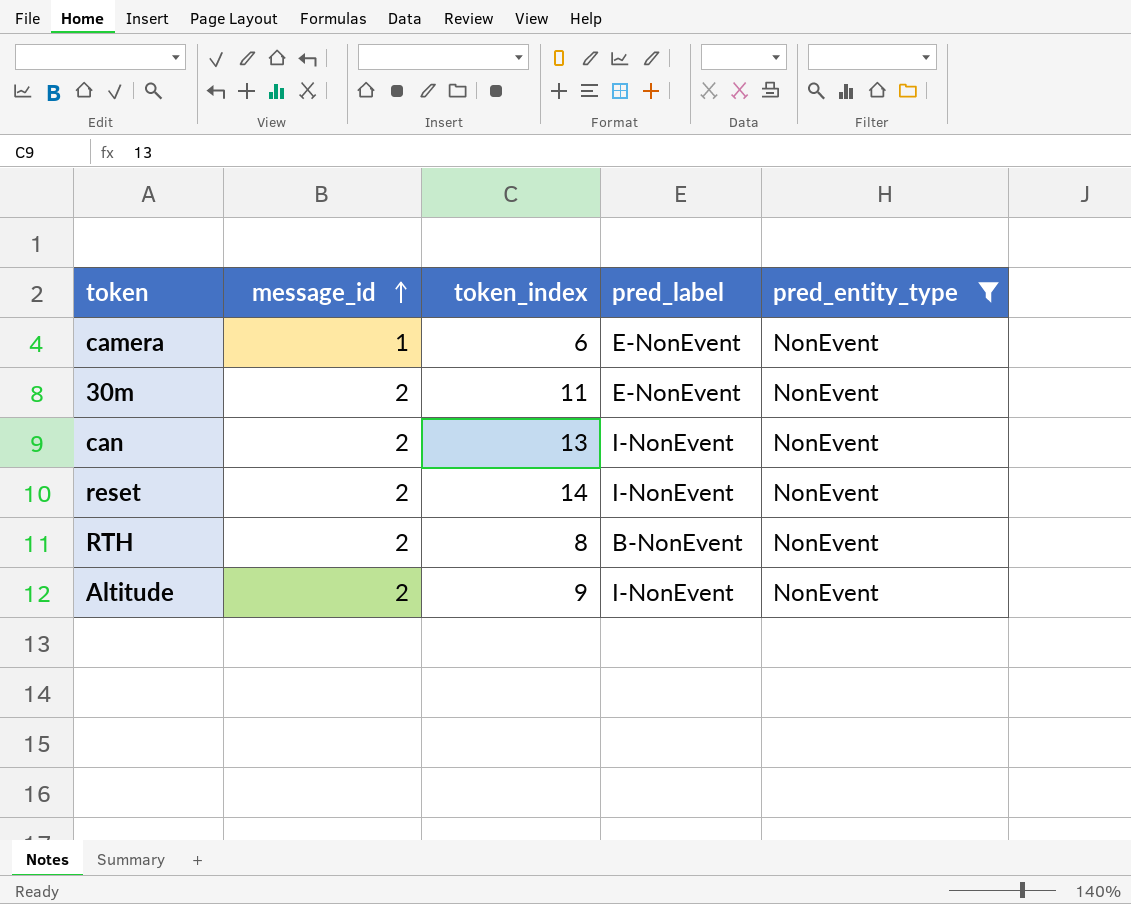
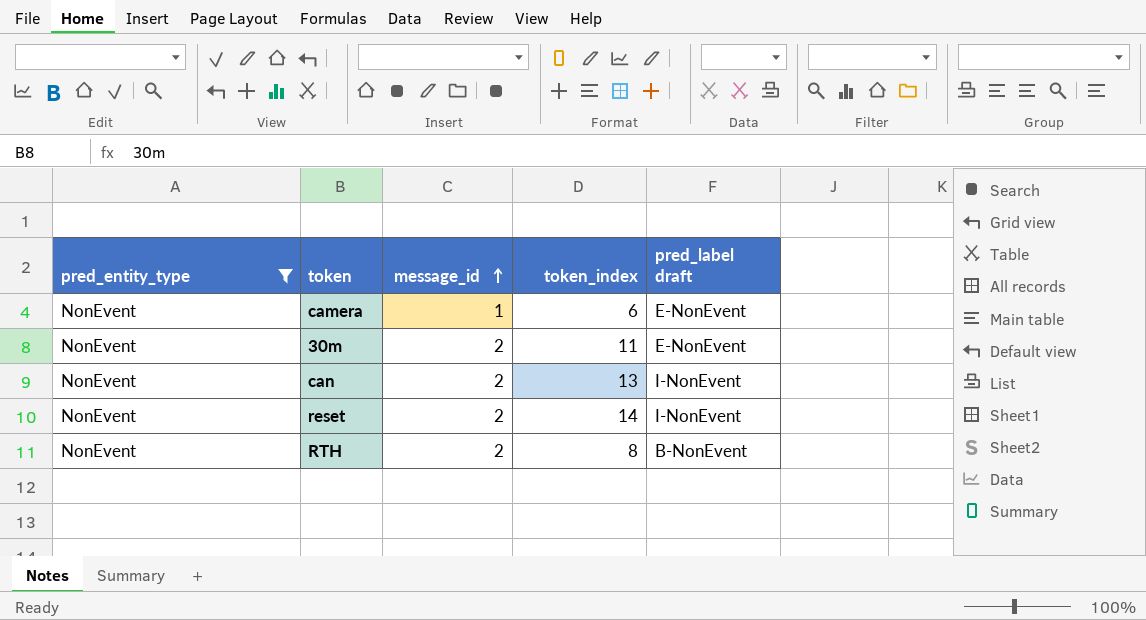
column pred_entity_type | position: 5 -> 1
column name: pred_label -> pred_label draft
row Altitude: 2 | 9 | I-NonEvent | NonEvent -> none

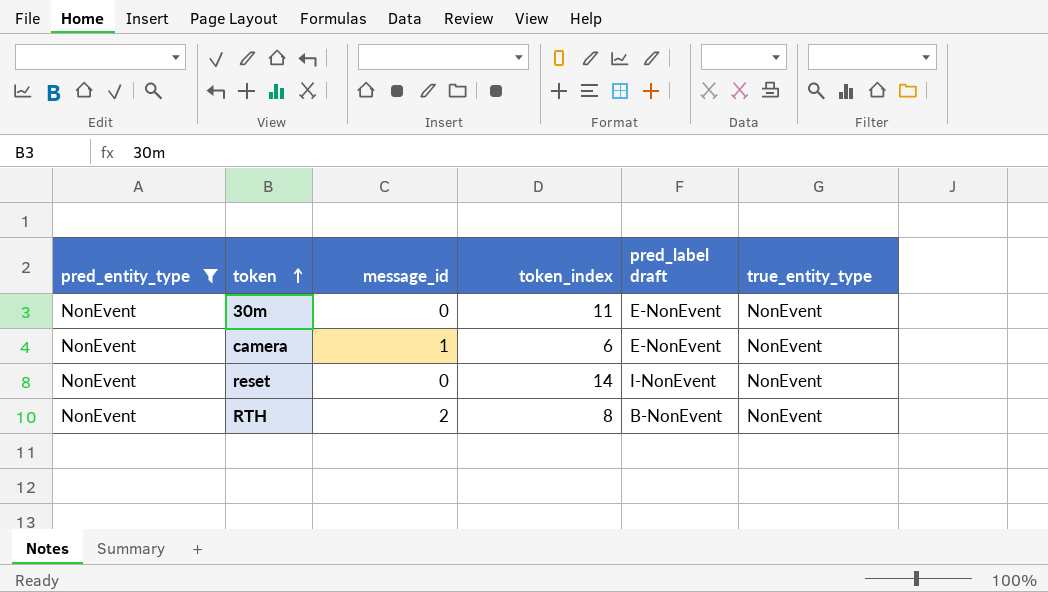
row order: message_id ascending -> token ascending
column true_entity_type | position: none -> 6
row can: NonEvent | 2 | 13 | I-NonEvent -> none
30m | message_id: 2 -> 0
reset | message_id: 2 -> 0

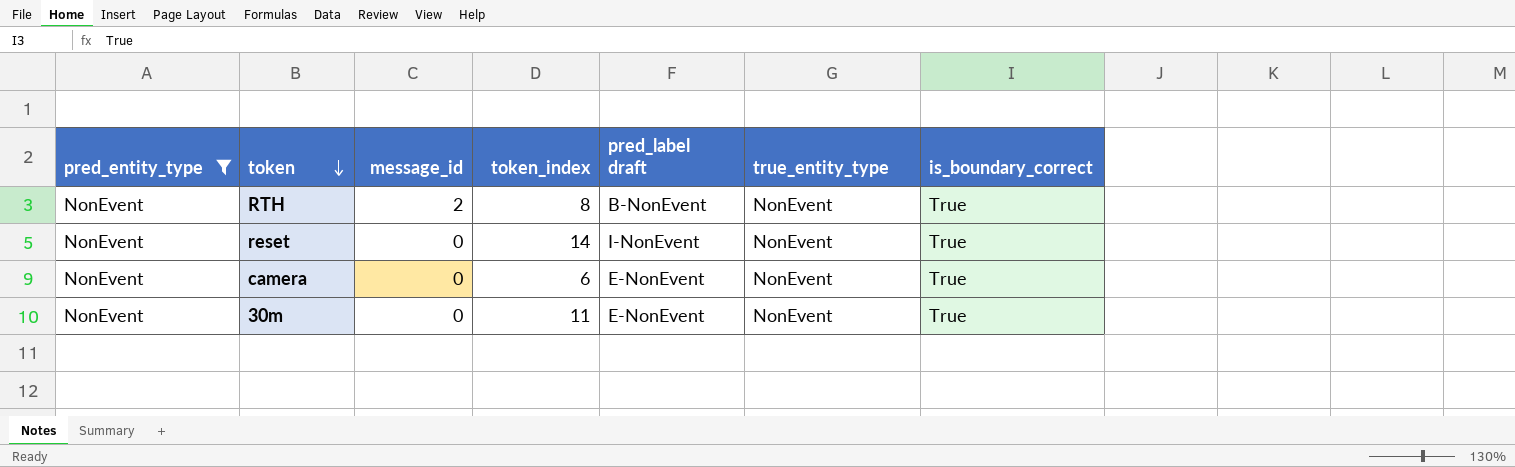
row order: token ascending -> token descending
column is_boundary_correct | position: none -> 7
camera | message_id: 1 -> 0

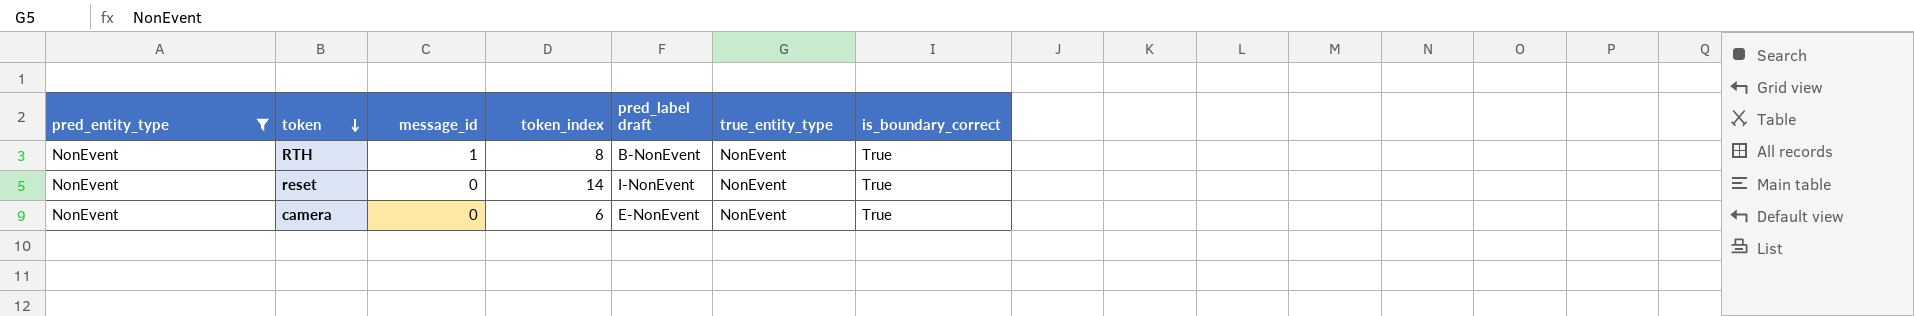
row 30m: NonEvent | 0 | 11 | E-NonEvent | NonEvent | True -> none
RTH | message_id: 2 -> 1

